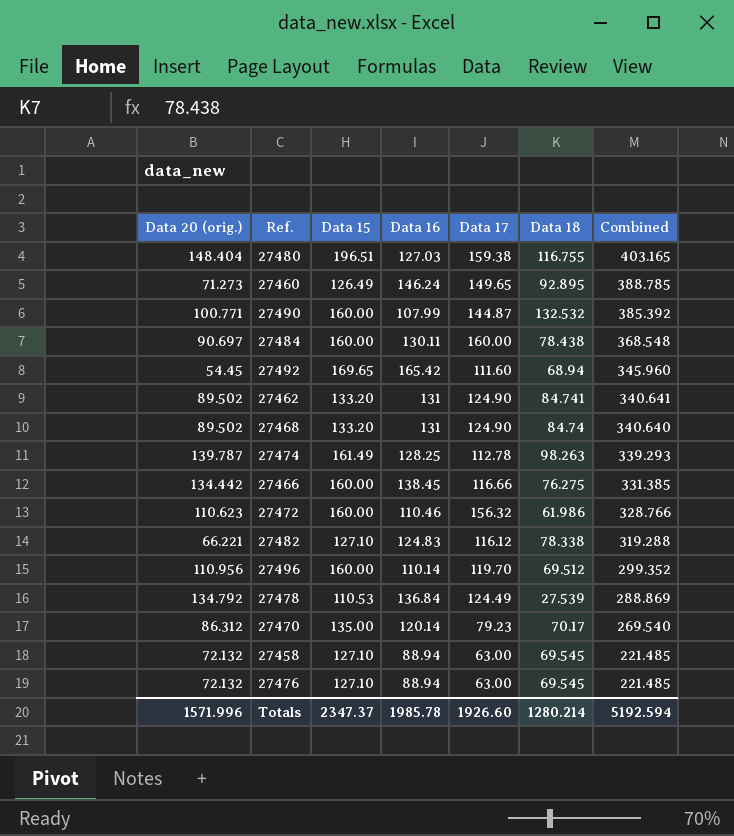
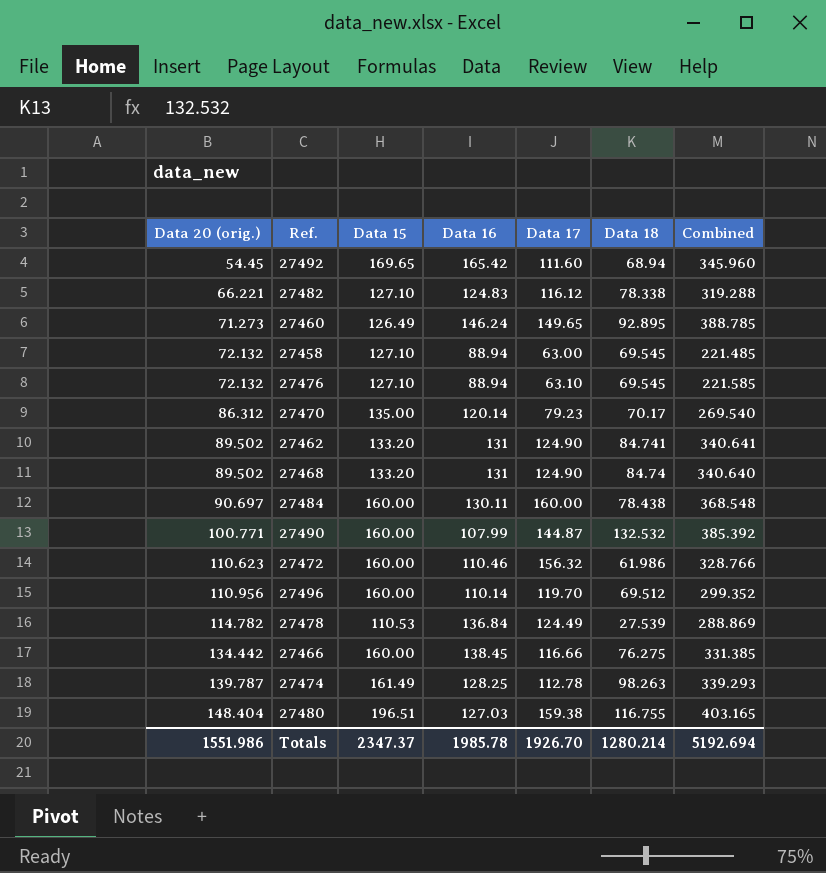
row order: Combined descending -> Data 20 (orig.) ascending
27476 | Data 17: 63.00 -> 63.10
27476 | Combined: 221.485 -> 221.585
27478 | Data 20 (orig.): 134.792 -> 114.782
Totals | Data 20 (orig.): 1571.996 -> 1551.986
Totals | Data 17: 1926.60 -> 1926.70
Totals | Combined: 5192.594 -> 5192.694

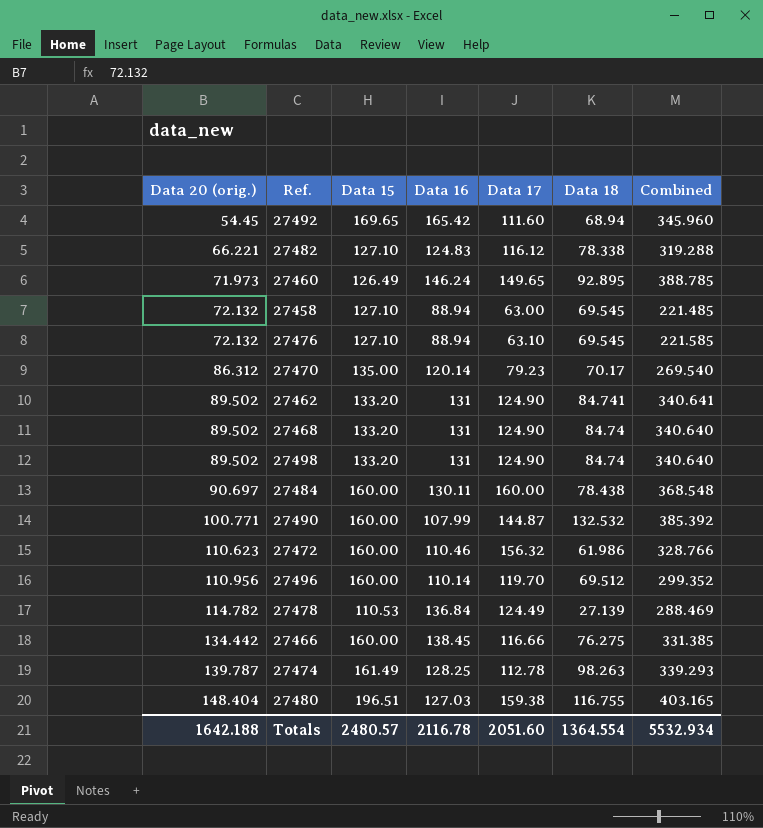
27460 | Data 20 (orig.): 71.273 -> 71.973
row 27498: none -> 89.502 | 133.20 | 131 | 124.90 | 84.74 | 340.640
27478 | Data 18: 27.539 -> 27.139
27478 | Combined: 288.869 -> 288.469
Totals | Data 20 (orig.): 1551.986 -> 1642.188
Totals | Data 15: 2347.37 -> 2480.57
Totals | Data 16: 1985.78 -> 2116.78
Totals | Data 17: 1926.70 -> 2051.60
Totals | Data 18: 1280.214 -> 1364.554
Totals | Combined: 5192.694 -> 5532.934

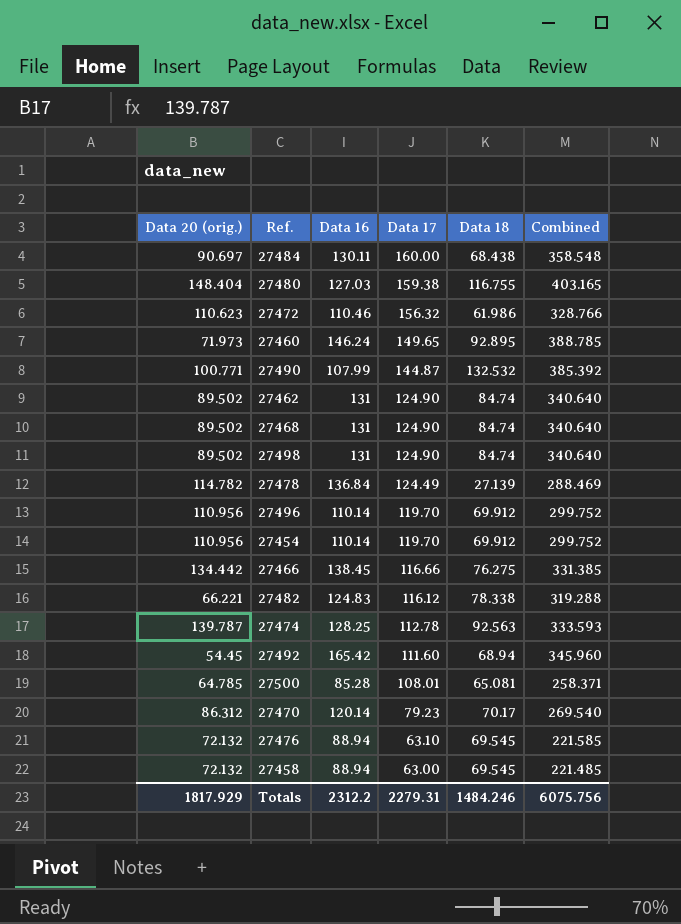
row order: Data 20 (orig.) ascending -> Data 17 descending
column Data 15 | position: 3 -> none
27484 | Data 18: 78.438 -> 68.438
27484 | Combined: 368.548 -> 358.548
27462 | Data 18: 84.741 -> 84.74
27462 | Combined: 340.641 -> 340.640
27496 | Data 18: 69.512 -> 69.912
27496 | Combined: 299.352 -> 299.752
row 27454: none -> 110.956 | 110.14 | 119.70 | 69.912 | 299.752
27474 | Data 18: 98.263 -> 92.563
27474 | Combined: 339.293 -> 333.593
row 27500: none -> 64.785 | 85.28 | 108.01 | 65.081 | 258.371
Totals | Data 20 (orig.): 1642.188 -> 1817.929
Totals | Data 16: 2116.78 -> 2312.2
Totals | Data 17: 2051.60 -> 2279.31
Totals | Data 18: 1364.554 -> 1484.246
Totals | Combined: 5532.934 -> 6075.756

